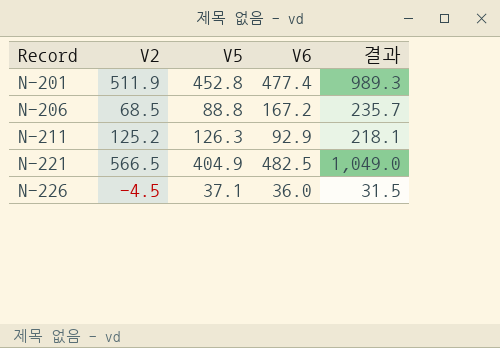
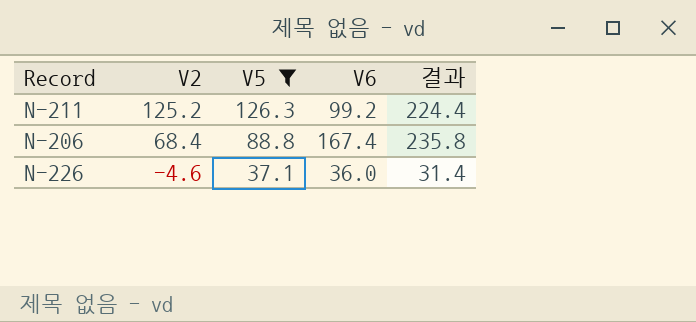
filter: none -> V5 <= 126.3
row order: Record ascending -> V2 descending
N-211 | V6: 92.9 -> 99.2
N-211 | 결과: 218.1 -> 224.4
N-206 | V2: 68.5 -> 68.4
N-206 | V6: 167.2 -> 167.4
N-206 | 결과: 235.7 -> 235.8
N-226 | V2: -4.5 -> -4.6
N-226 | 결과: 31.5 -> 31.4

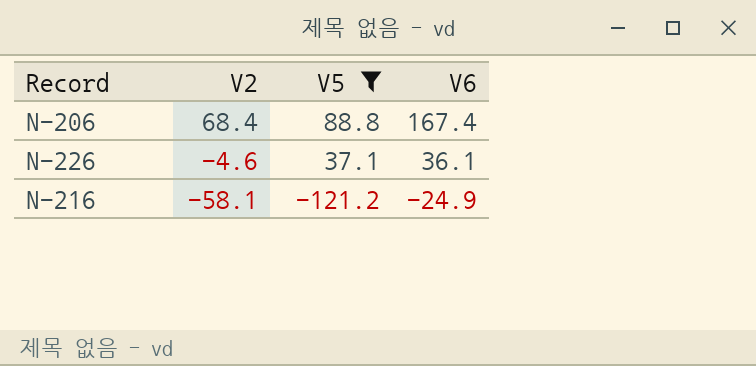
column 결과 | formula: [V2] + [V6] -> none
row N-211: 125.2 | 126.3 | 99.2 | 224.4 -> none
N-226 | V6: 36.0 -> 36.1
row N-216: none -> -58.1 | -121.2 | -24.9

